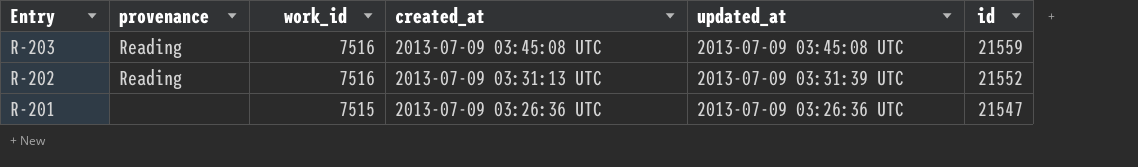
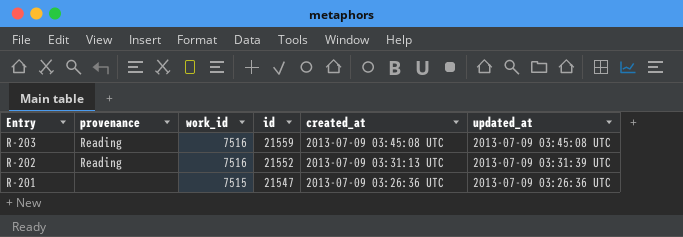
column id | position: 6 -> 4

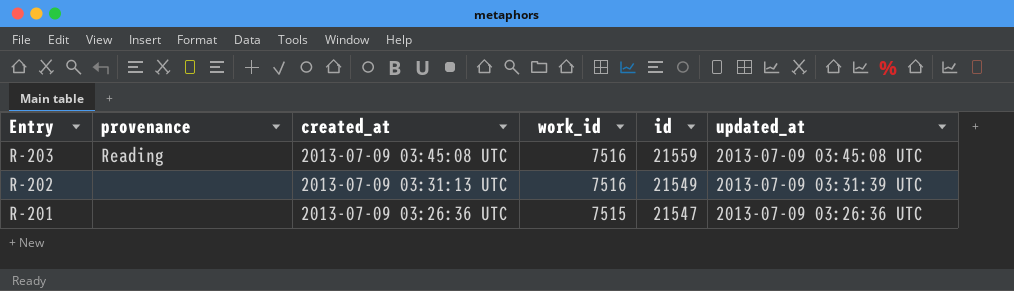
column created_at | position: 5 -> 3
R-202 | provenance: Reading -> none
R-202 | id: 21552 -> 21549

